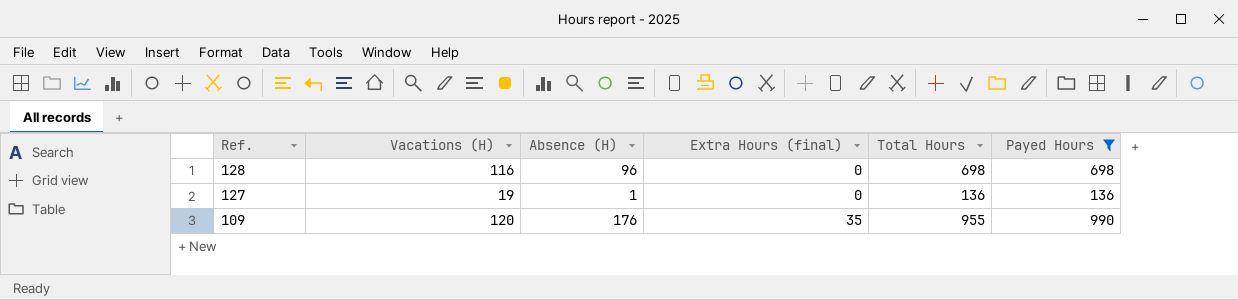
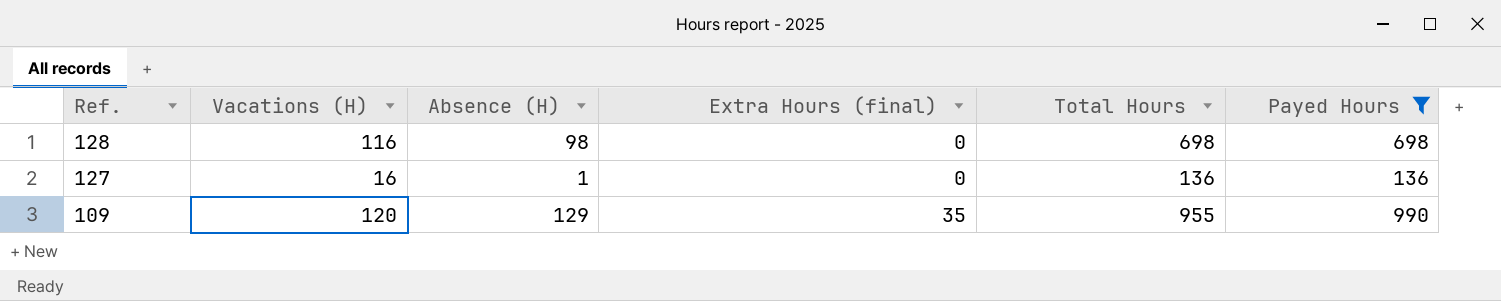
128 | Absence (H): 96 -> 98
127 | Vacations (H): 19 -> 16
109 | Absence (H): 176 -> 129

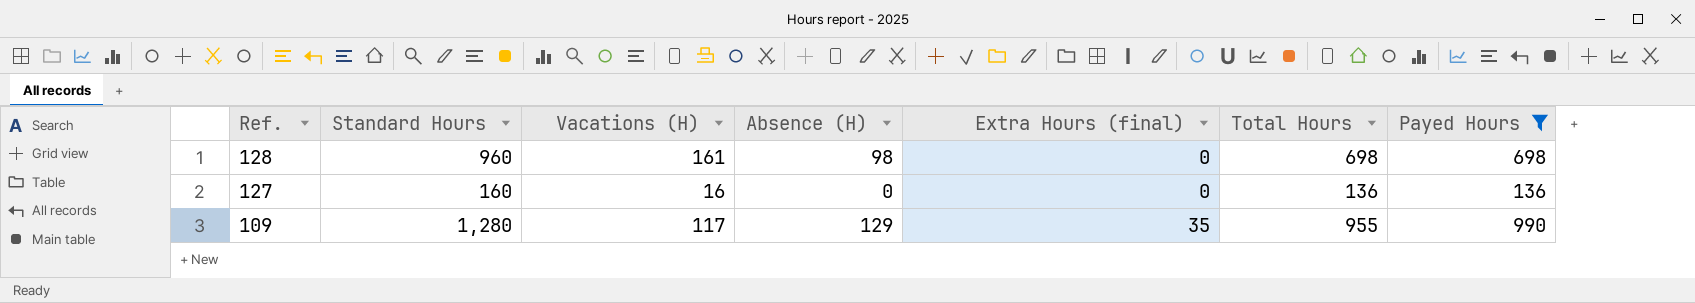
column Standard Hours | position: none -> 2
128 | Vacations (H): 116 -> 161
127 | Absence (H): 1 -> 0
109 | Vacations (H): 120 -> 117

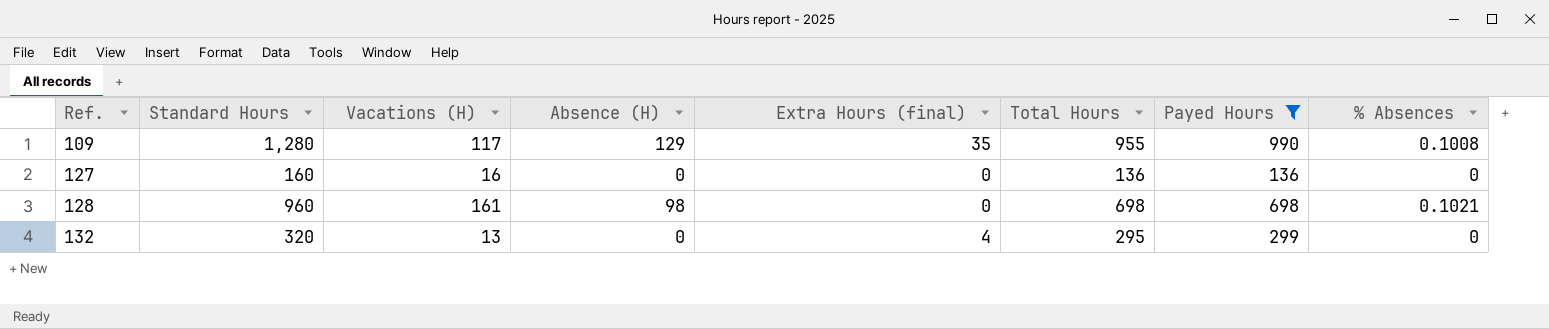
row order: Ref. descending -> Ref. ascending
column % Absences | formula: none -> [Absence (H)] / [Standard Hours]
row 132: none -> 320 | 13 | 0 | 4 | 295 | 299 | 0

